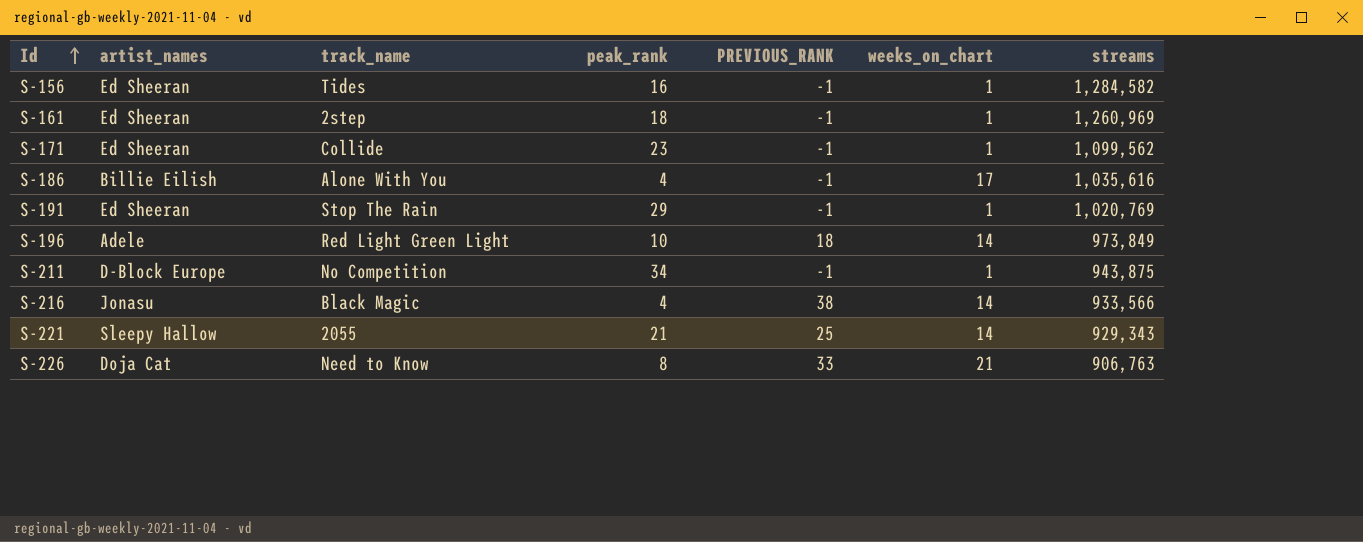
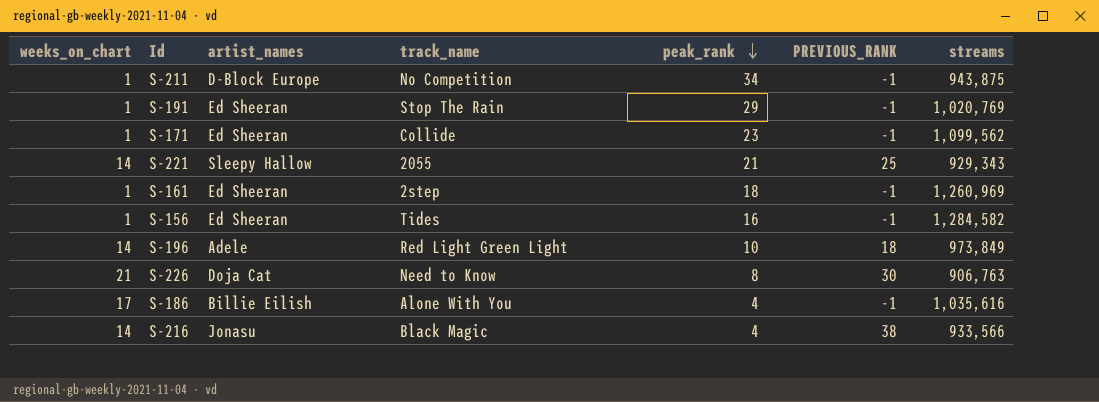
row order: Id ascending -> peak_rank descending
column weeks_on_chart | position: 6 -> 1
S-226 | PREVIOUS_RANK: 33 -> 30

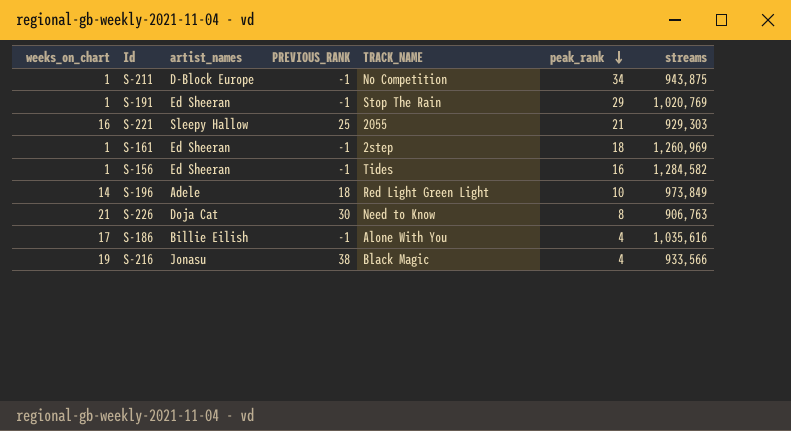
column PREVIOUS_RANK | position: 6 -> 4
column name: track_name -> TRACK_NAME
row S-171: 1 | Ed Sheeran | Collide | 23 | -1 | 1,099,562 -> none
S-221 | weeks_on_chart: 14 -> 16
S-221 | streams: 929,343 -> 929,303
S-216 | weeks_on_chart: 14 -> 19

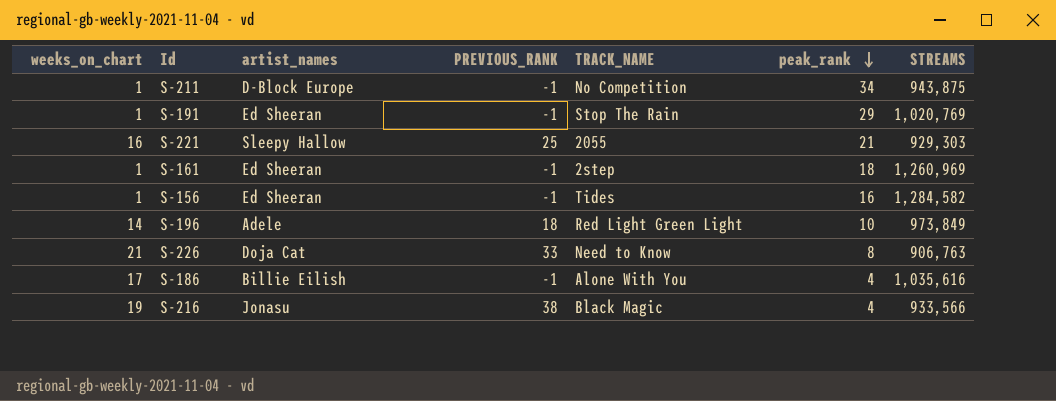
column name: streams -> STREAMS
S-226 | PREVIOUS_RANK: 30 -> 33

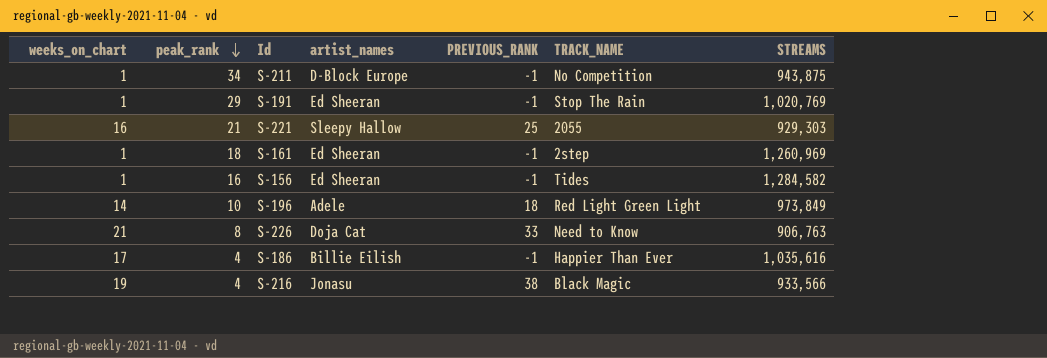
column peak_rank | position: 6 -> 2
S-186 | TRACK_NAME: Alone With You -> Happier Than Ever

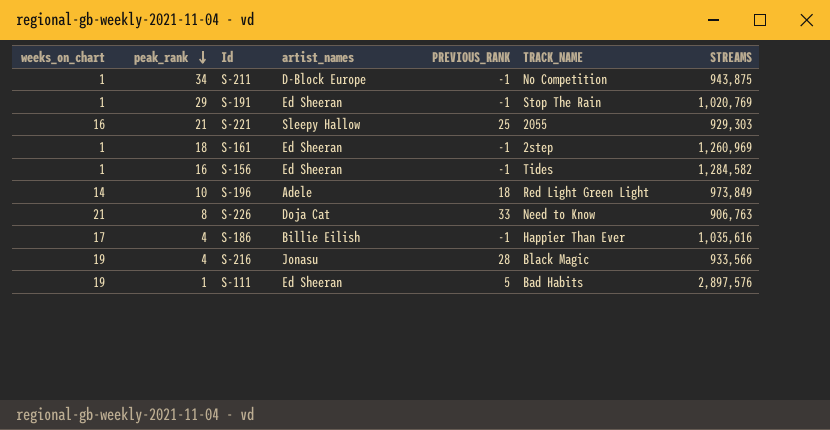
S-216 | PREVIOUS_RANK: 38 -> 28
row S-111: none -> 19 | 1 | Ed Sheeran | 5 | Bad Habits | 2,897,576

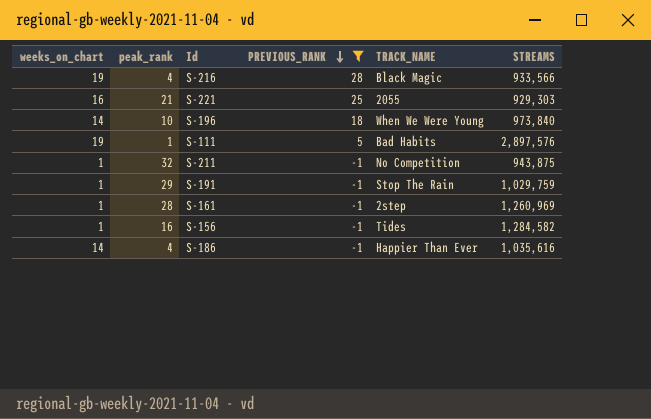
filter: none -> PREVIOUS_RANK != 33
row order: peak_rank descending -> PREVIOUS_RANK descending
column artist_names | position: 4 -> none
S-196 | TRACK_NAME: Red Light Green Light -> When We Were Young
S-196 | STREAMS: 973,849 -> 973,840
S-211 | peak_rank: 34 -> 32
S-191 | STREAMS: 1,020,769 -> 1,029,759
S-161 | peak_rank: 18 -> 28
S-186 | weeks_on_chart: 17 -> 14

